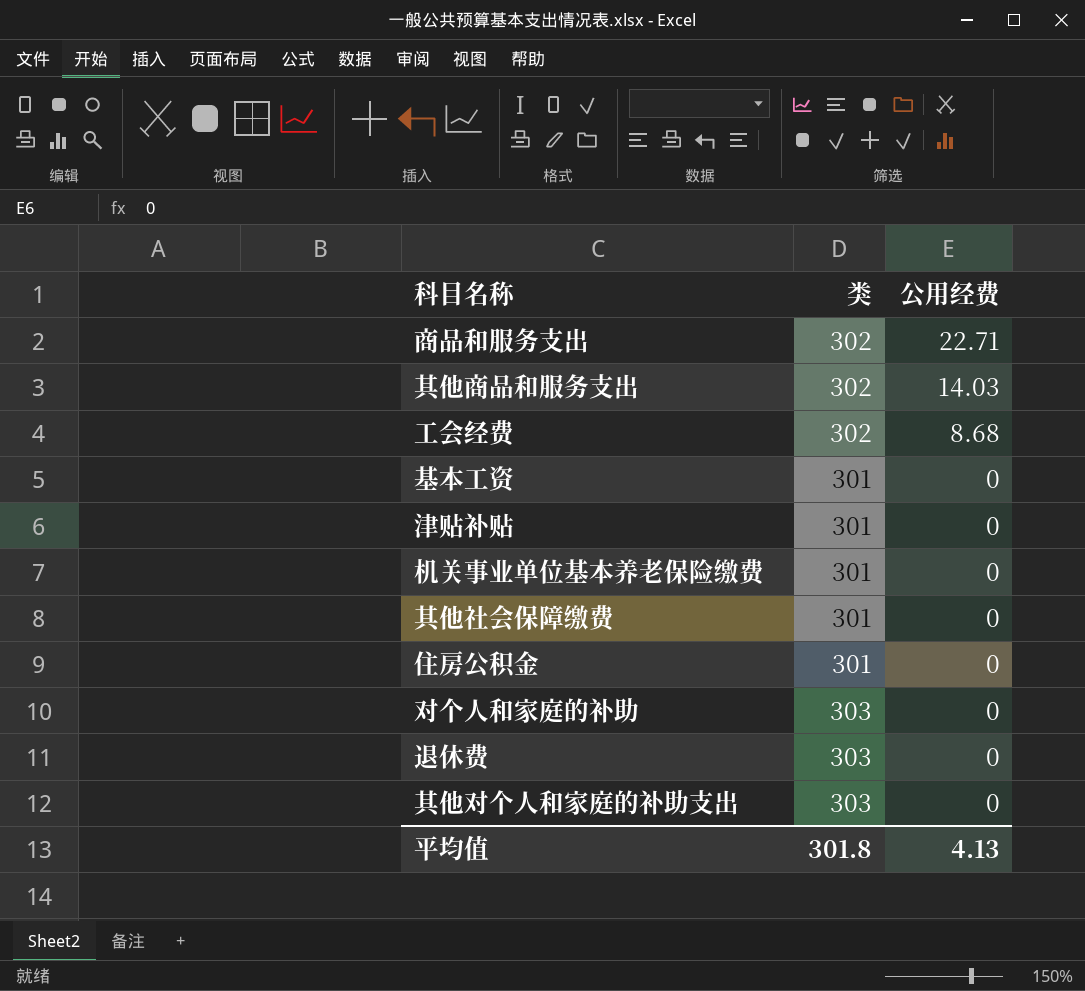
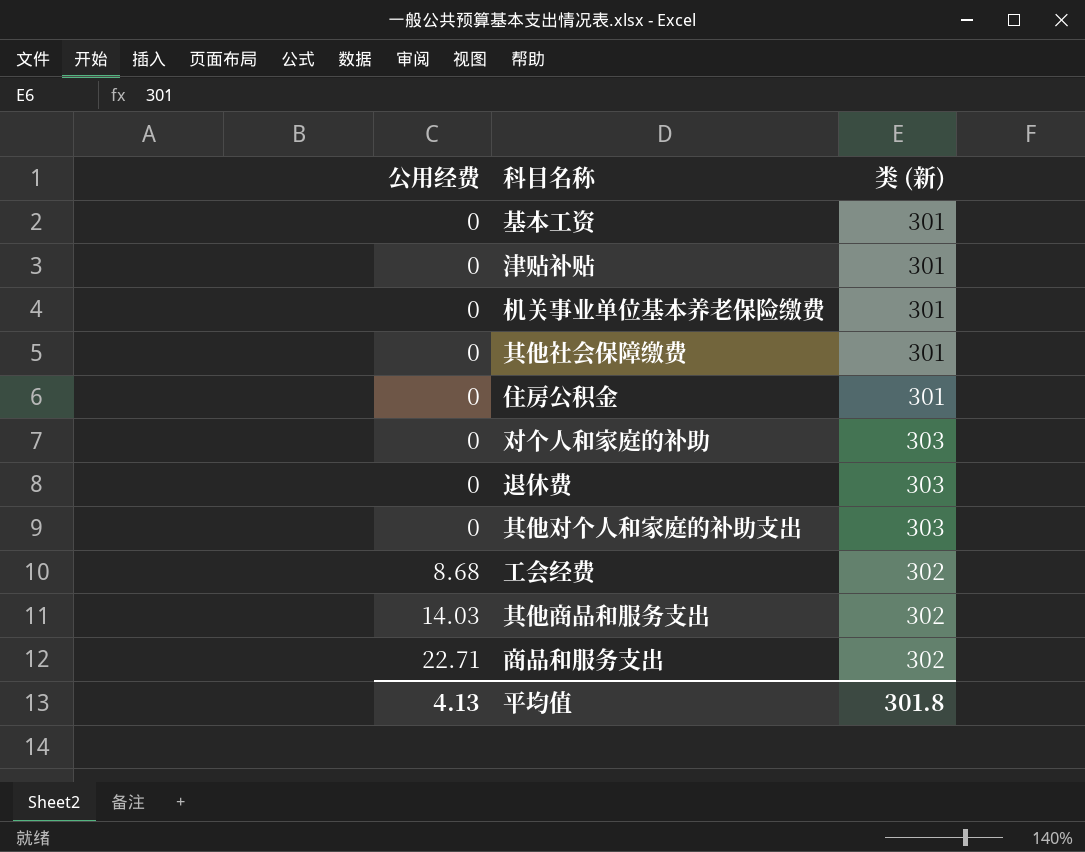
row order: 公用经费 descending -> 公用经费 ascending
column 公用经费 | position: 3 -> 1
column name: 类 -> 类 (新)

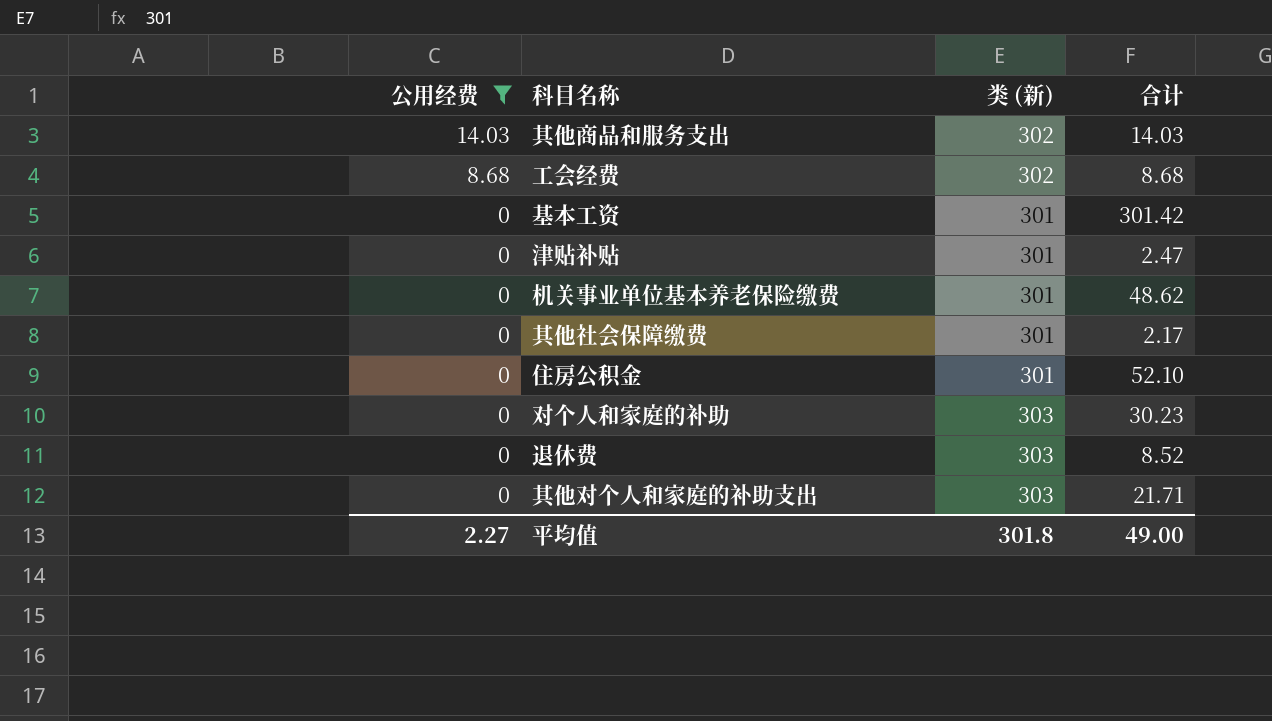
filter: none -> 公用经费 != 22.71
row order: 公用经费 ascending -> 公用经费 descending
column 合计 | position: none -> 4
平均值 | 公用经费: 4.13 -> 2.27

